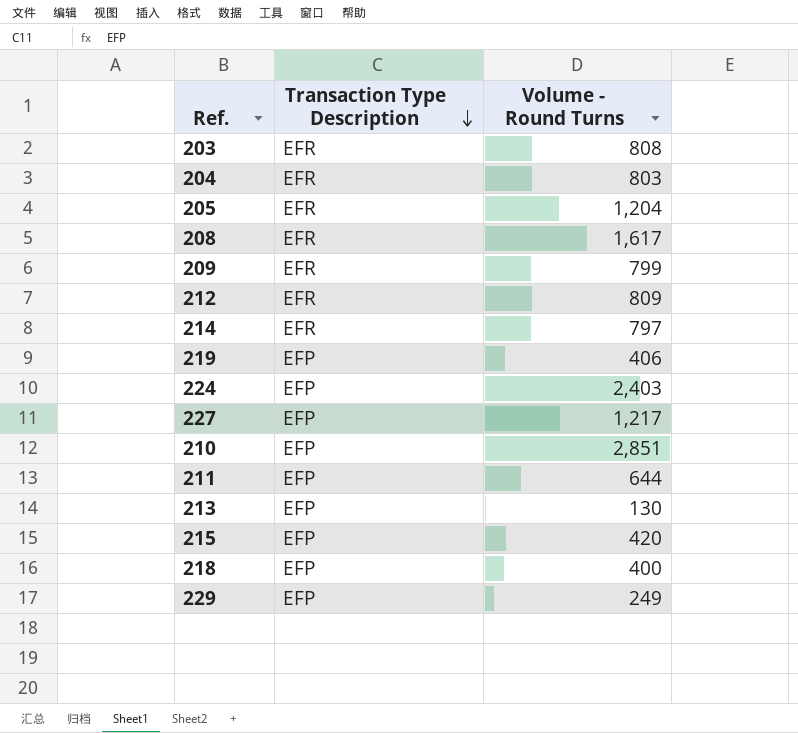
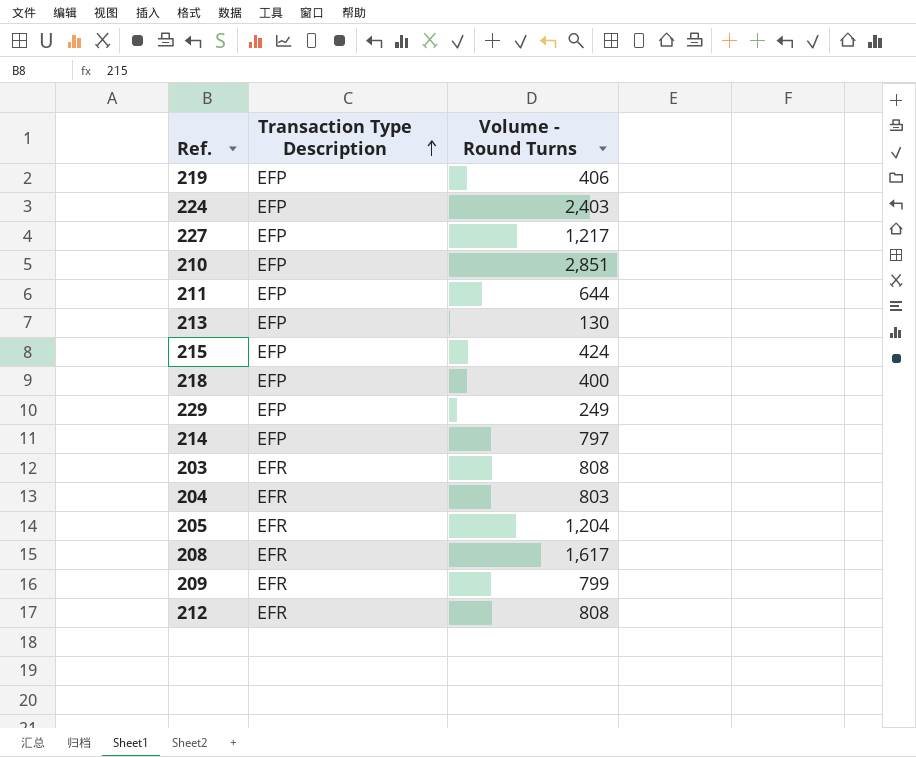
row order: Transaction Type Description descending -> Transaction Type Description ascending
215 | Volume - Round Turns: 420 -> 424
214 | Transaction Type Description: EFR -> EFP
212 | Volume - Round Turns: 809 -> 808

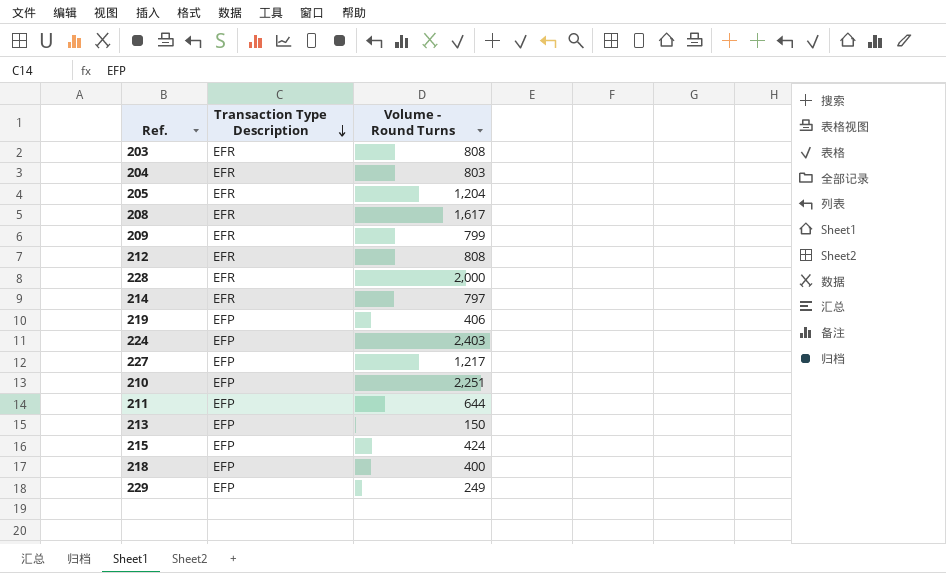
row order: Transaction Type Description ascending -> Transaction Type Description descending
row 228: none -> EFR | 2,000
214 | Transaction Type Description: EFP -> EFR
210 | Volume - Round Turns: 2,851 -> 2,251
213 | Volume - Round Turns: 130 -> 150

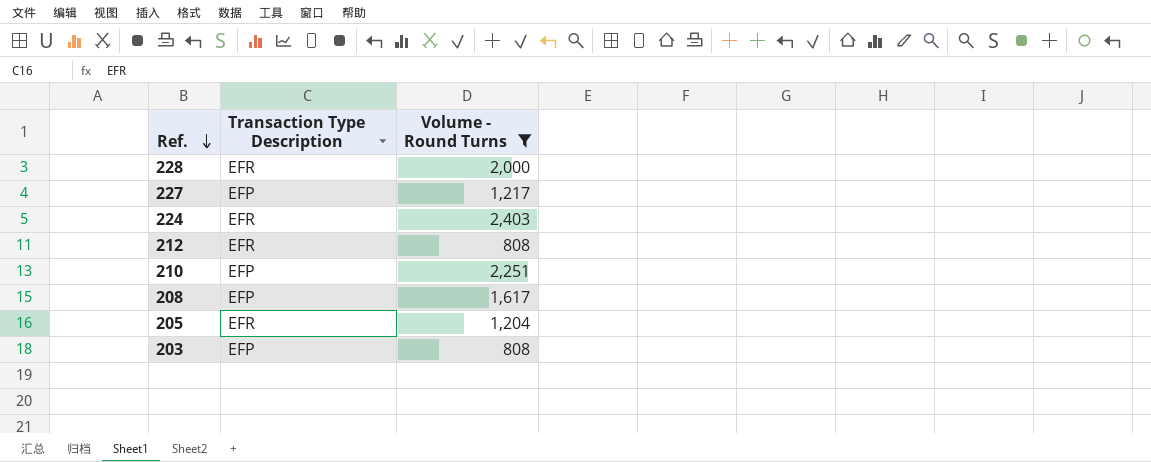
filter: none -> Volume - Round Turns >= 808
row order: Transaction Type Description descending -> Ref. descending
224 | Transaction Type Description: EFP -> EFR
208 | Transaction Type Description: EFR -> EFP
203 | Transaction Type Description: EFR -> EFP

